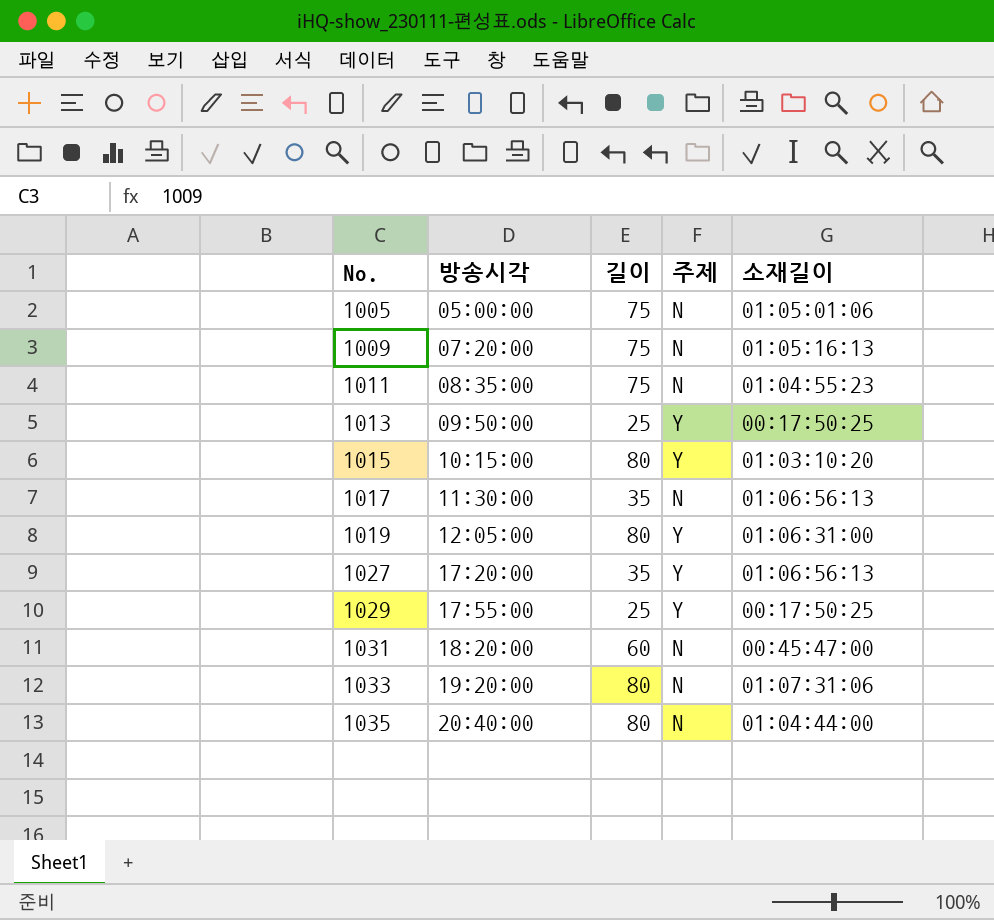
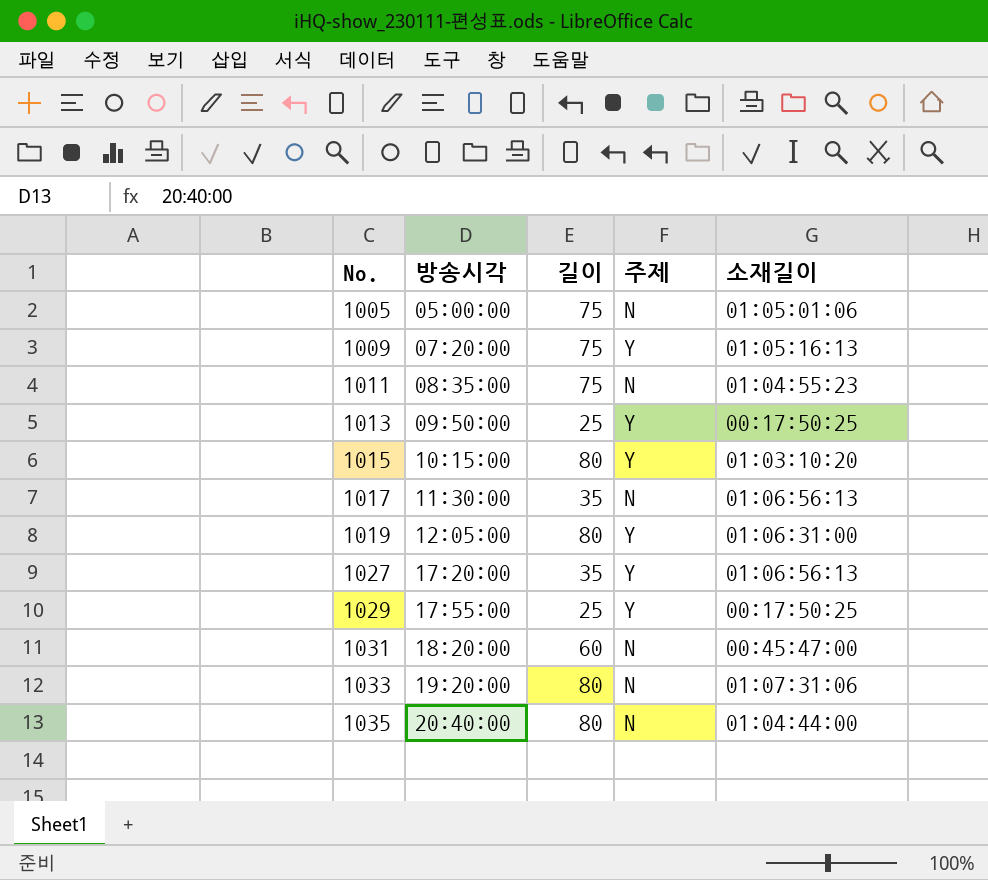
1009 | 주제: N -> Y

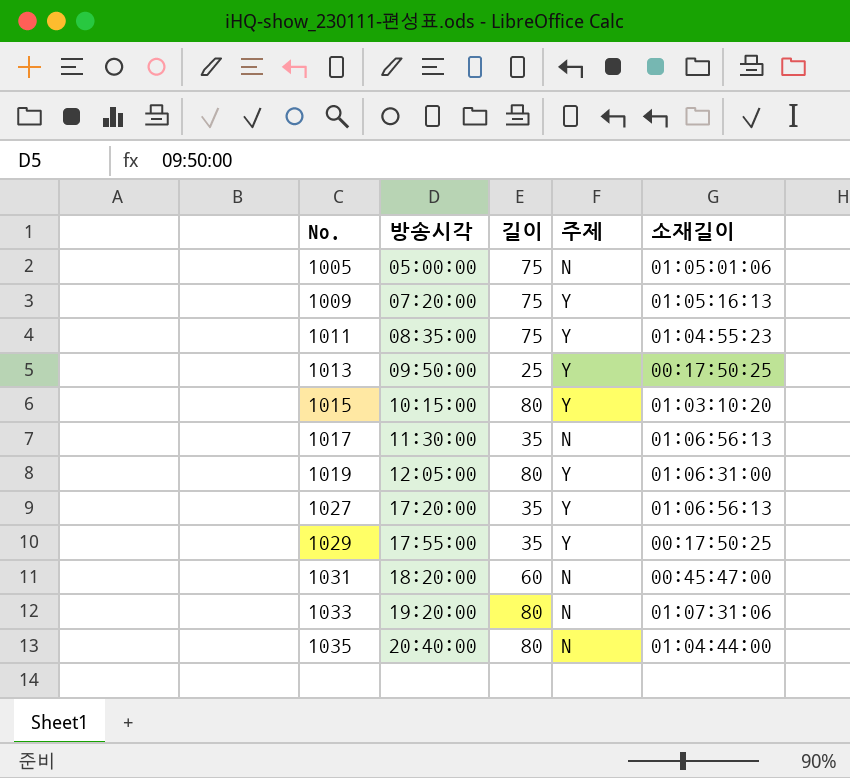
1011 | 주제: N -> Y
1029 | 길이: 25 -> 35

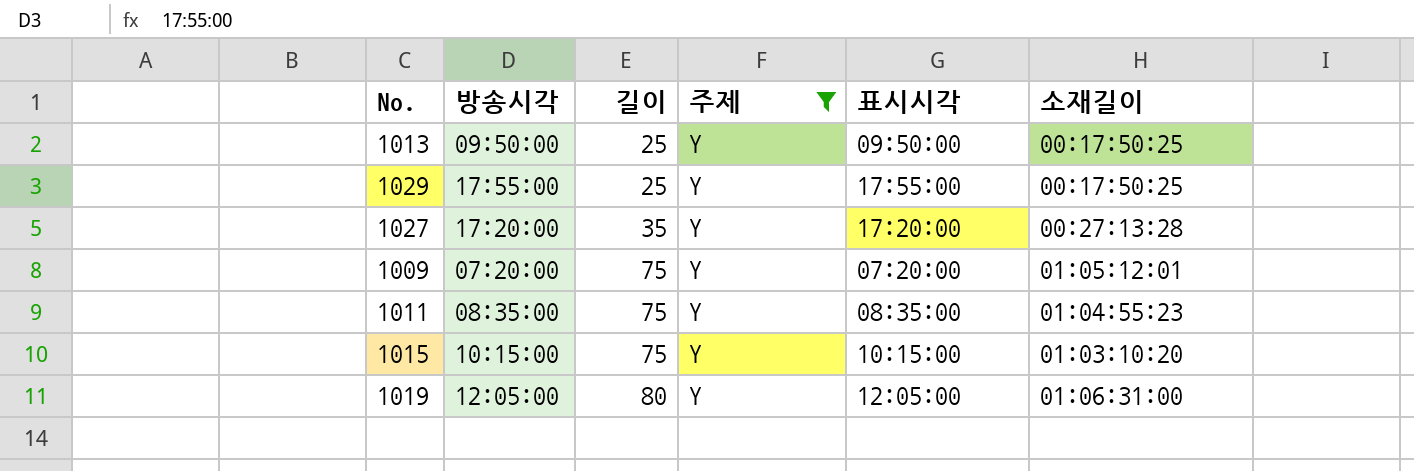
filter: none -> 주제 = Y
row order: No. ascending -> 길이 ascending
column 표시시각 | position: none -> 5
1029 | 길이: 35 -> 25
1027 | 소재길이: 01:06:56:13 -> 00:27:13:28
1009 | 소재길이: 01:05:16:13 -> 01:05:12:01
1015 | 길이: 80 -> 75

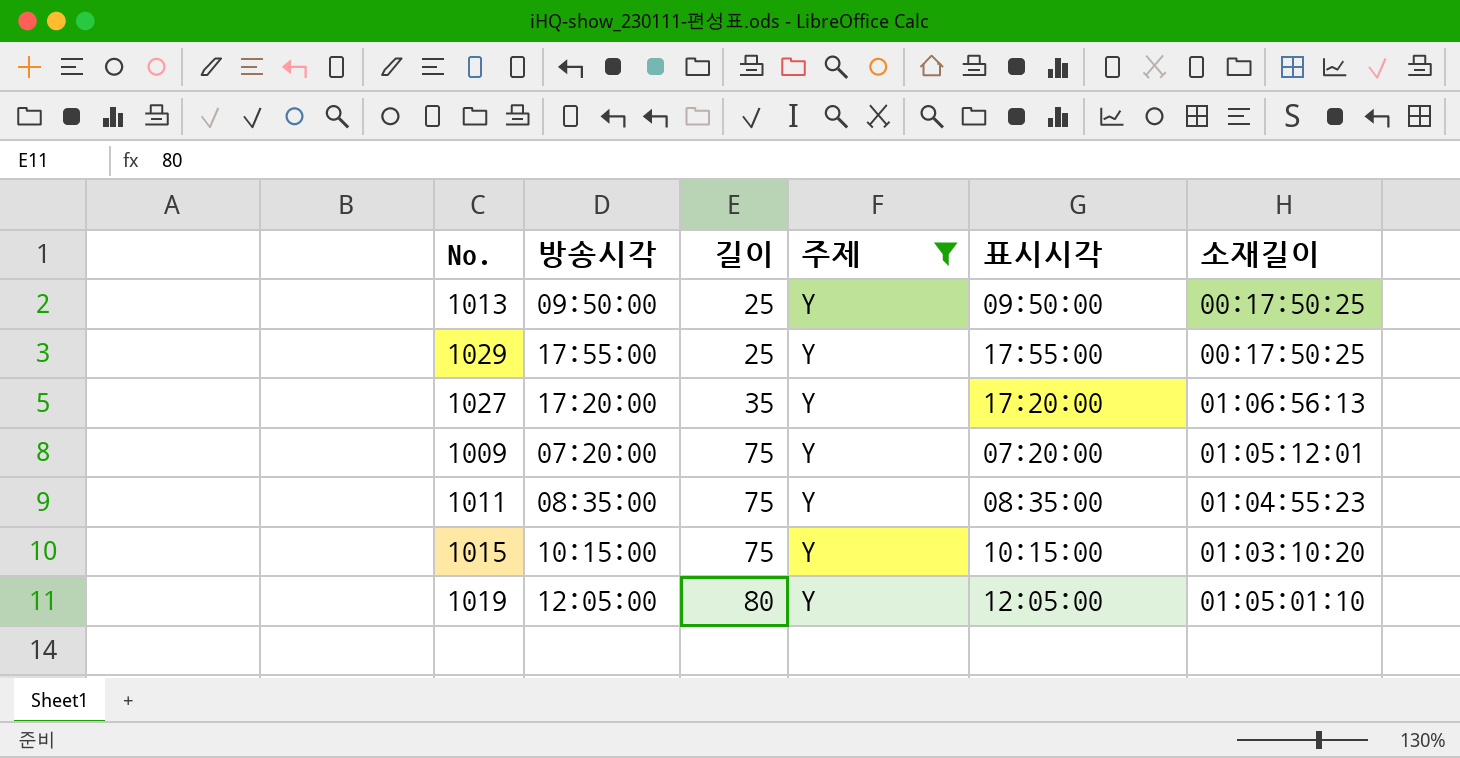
1027 | 소재길이: 00:27:13:28 -> 01:06:56:13
1019 | 소재길이: 01:06:31:00 -> 01:05:01:10

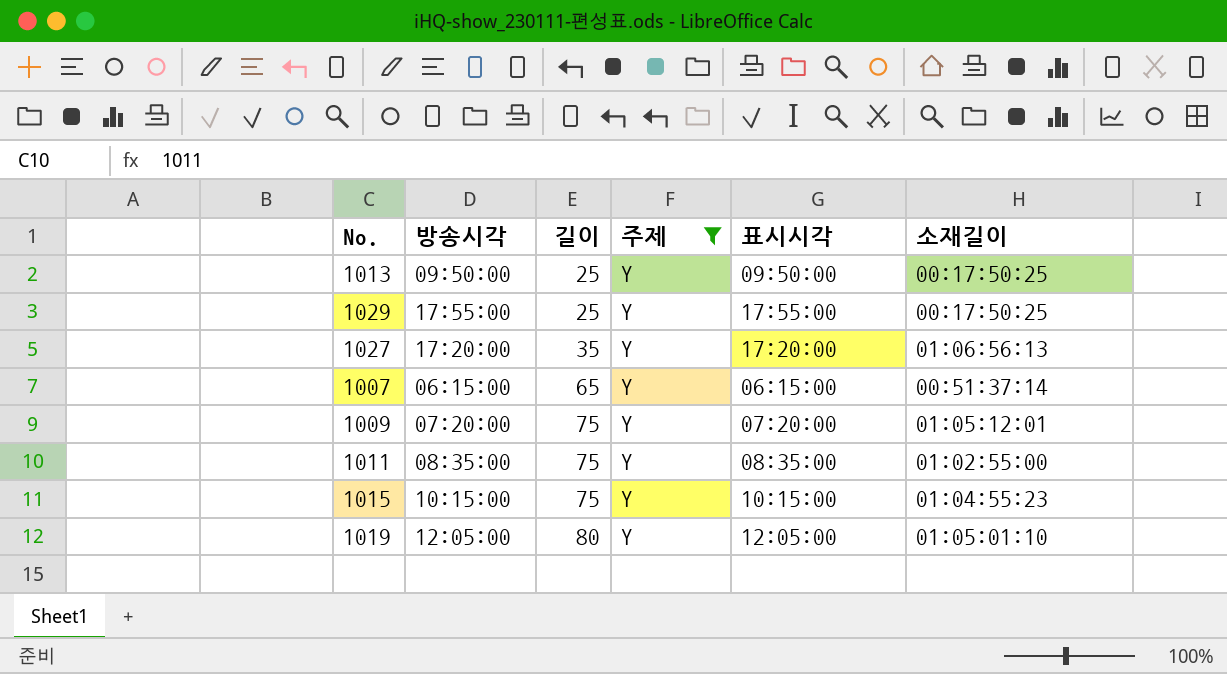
row 1007: none -> 06:15:00 | 65 | Y | 06:15:00 | 00:51:37:14
1011 | 소재길이: 01:04:55:23 -> 01:02:55:00
1015 | 소재길이: 01:03:10:20 -> 01:04:55:23

